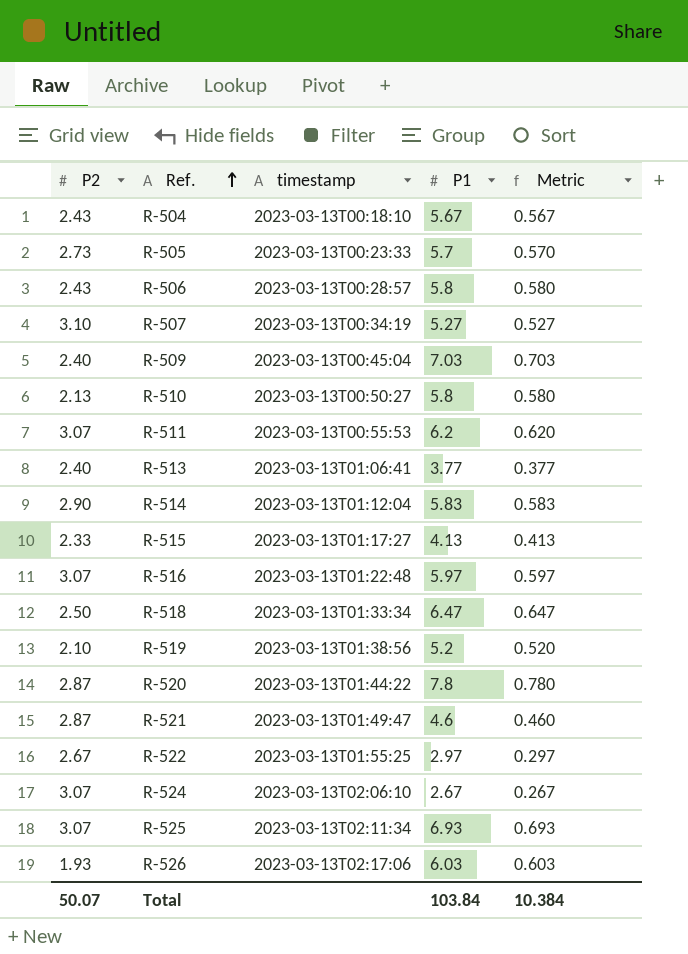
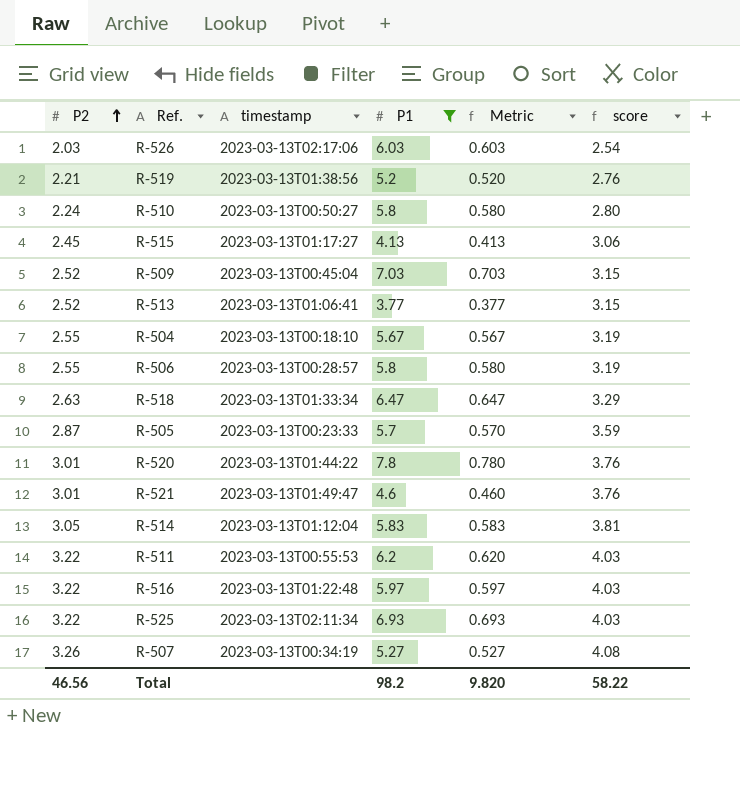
filter: none -> P1 >= 3.77
row order: Ref. ascending -> P2 ascending
column score | formula: none -> [P2] * 1.25
R-526 | P2: 1.93 -> 2.03
R-519 | P2: 2.10 -> 2.21
R-510 | P2: 2.13 -> 2.24
R-515 | P2: 2.33 -> 2.45
R-509 | P2: 2.40 -> 2.52
R-513 | P2: 2.40 -> 2.52
R-504 | P2: 2.43 -> 2.55
R-506 | P2: 2.43 -> 2.55
R-518 | P2: 2.50 -> 2.63
R-505 | P2: 2.73 -> 2.87
R-520 | P2: 2.87 -> 3.01
R-521 | P2: 2.87 -> 3.01
R-514 | P2: 2.90 -> 3.05
R-511 | P2: 3.07 -> 3.22
R-516 | P2: 3.07 -> 3.22
R-525 | P2: 3.07 -> 3.22
R-507 | P2: 3.10 -> 3.26
Total | P2: 50.07 -> 46.56
Total | P1: 103.84 -> 98.2
Total | Metric: 10.384 -> 9.820

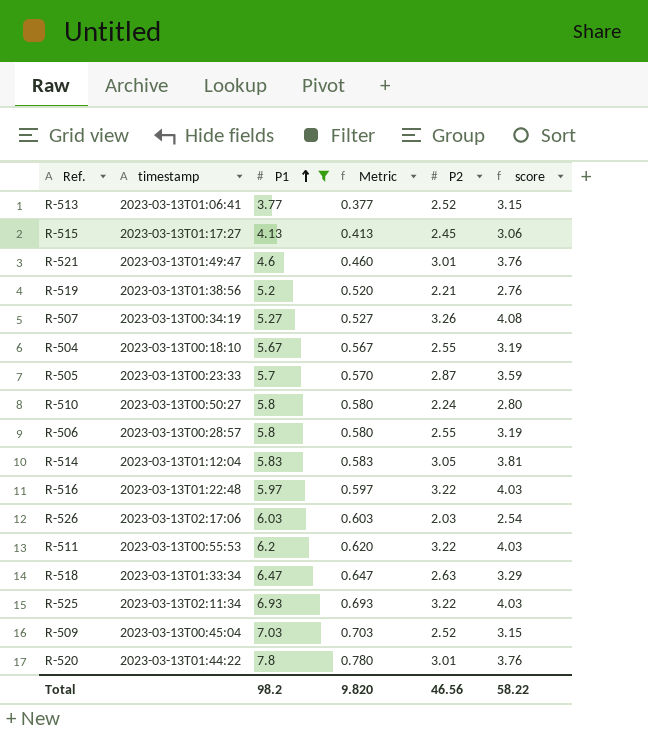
row order: P2 ascending -> P1 ascending
column P2 | position: 1 -> 5

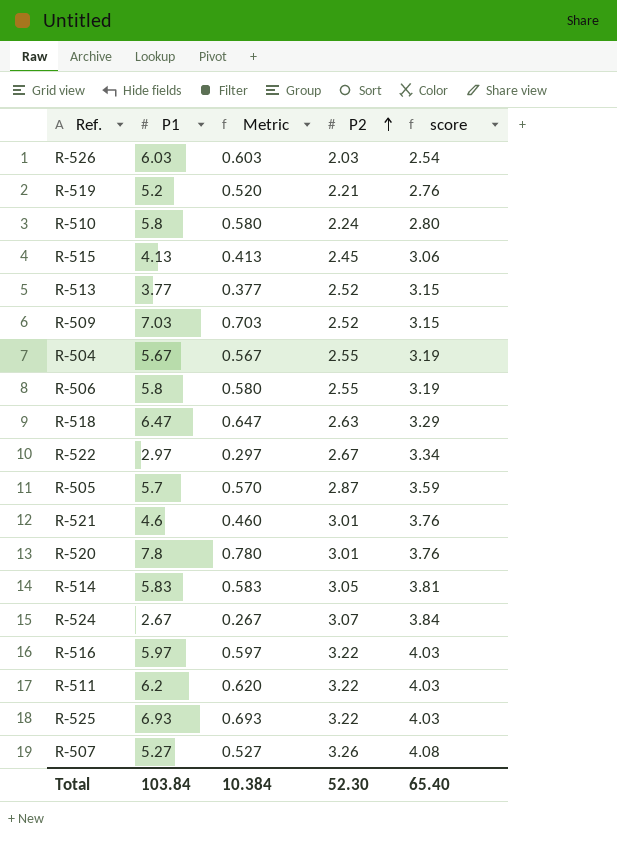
filter: P1 >= 3.77 -> none
row order: P1 ascending -> P2 ascending
column timestamp | position: 2 -> none
Total | P1: 98.2 -> 103.84
Total | Metric: 9.820 -> 10.384
Total | P2: 46.56 -> 52.30
Total | score: 58.22 -> 65.40

